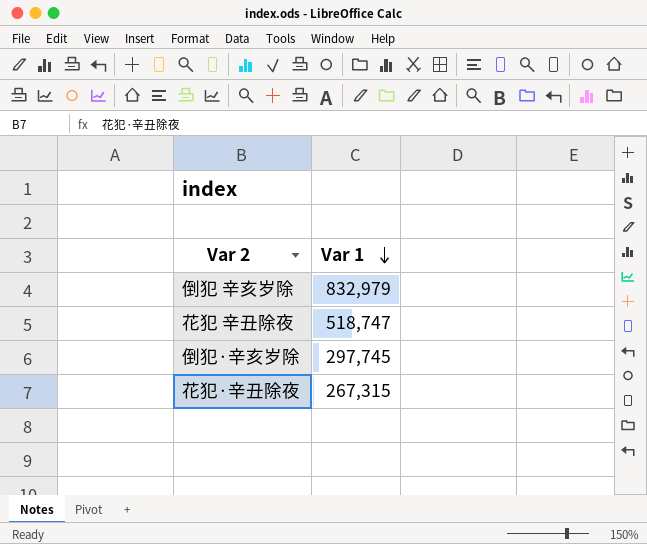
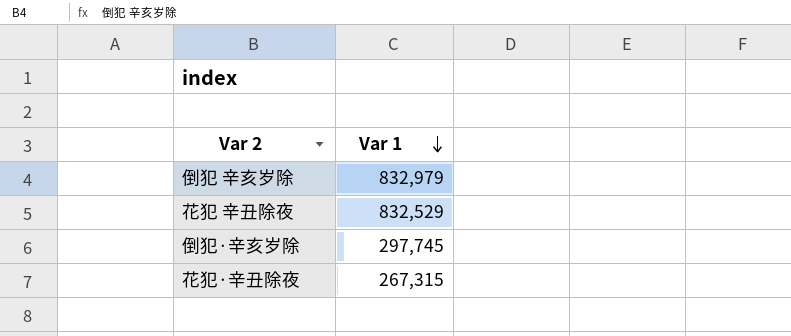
花犯 辛丑除夜 | Var 1: 518,747 -> 832,529

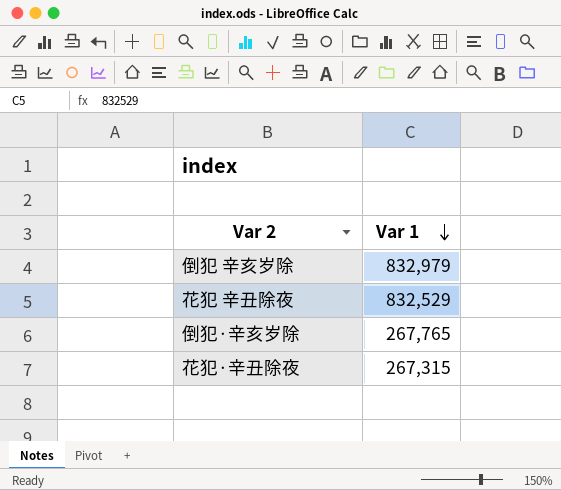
倒犯·辛亥岁除 | Var 1: 297,745 -> 267,765

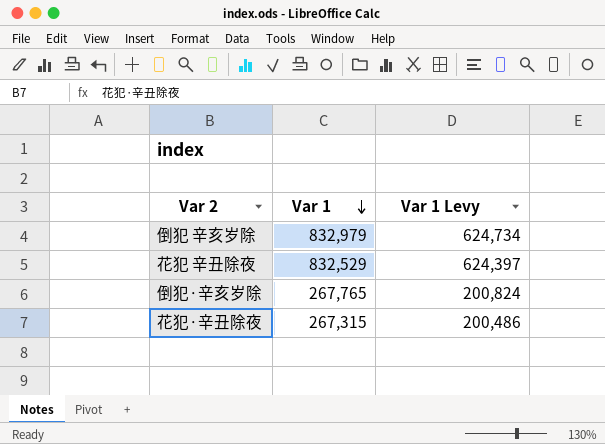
column Var 1 Levy | formula: none -> [Var 1] * 0.75

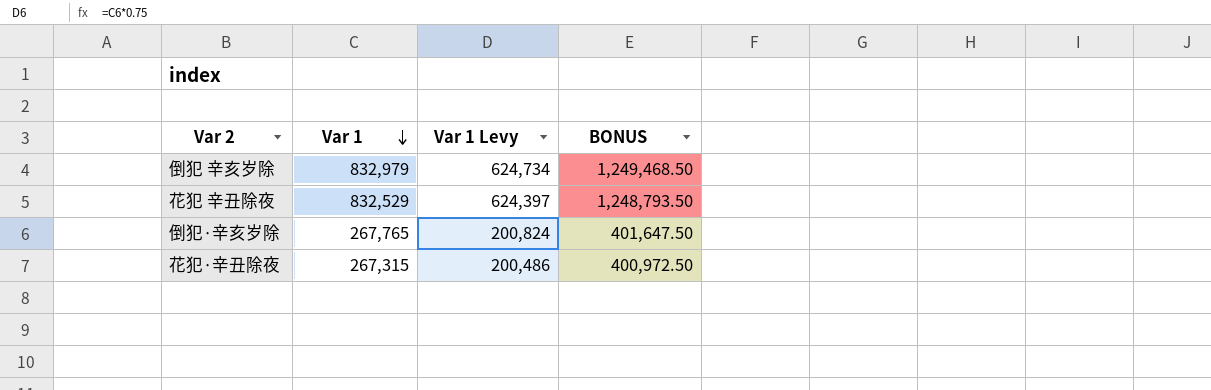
column BONUS | formula: none -> [Var 1] * 1.5

